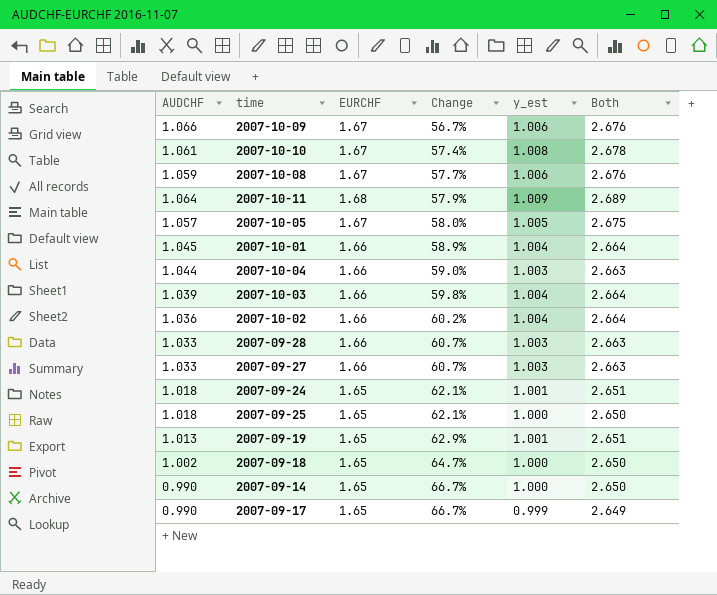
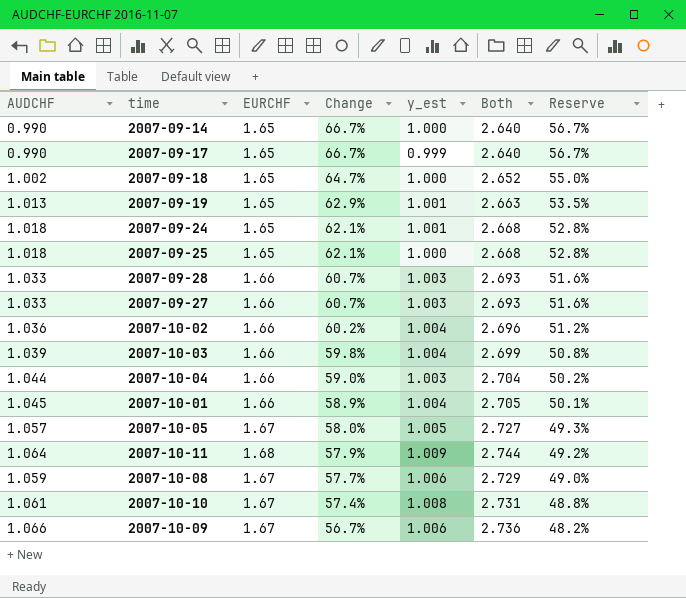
row order: Change ascending -> Change descending
column Both | formula: [EURCHF] + [y_est] -> [AUDCHF] + [EURCHF]
column Reserve | formula: none -> [Change] * 0.85

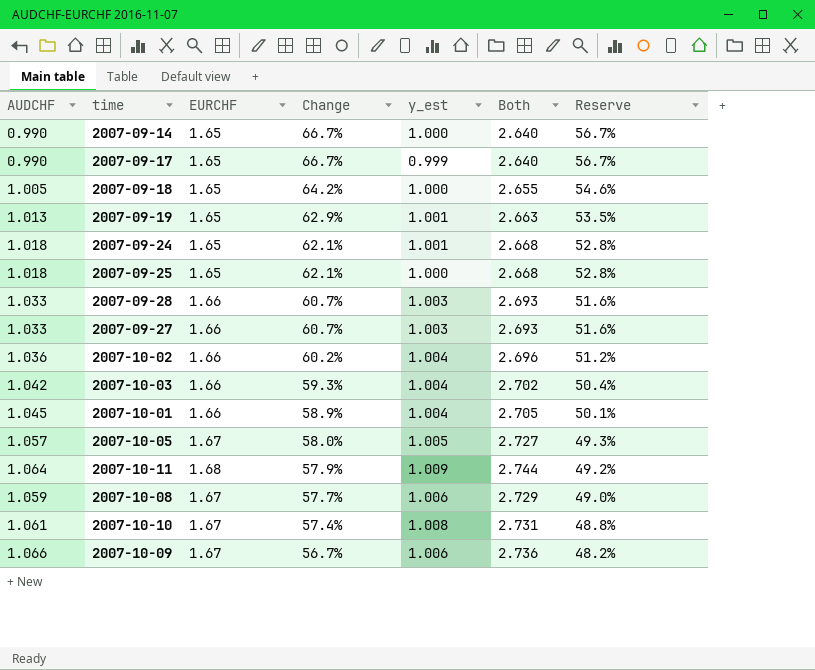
row 2007-10-04: 1.044 | 1.66 | 59.0% | 1.003 | 2.704 | 50.2% -> none
2007-09-18 | AUDCHF: 1.002 -> 1.005
2007-09-18 | Change: 64.7% -> 64.2%
2007-09-18 | Both: 2.652 -> 2.655
2007-09-18 | Reserve: 55.0% -> 54.6%
2007-10-03 | AUDCHF: 1.039 -> 1.042
2007-10-03 | Change: 59.8% -> 59.3%
2007-10-03 | Both: 2.699 -> 2.702
2007-10-03 | Reserve: 50.8% -> 50.4%

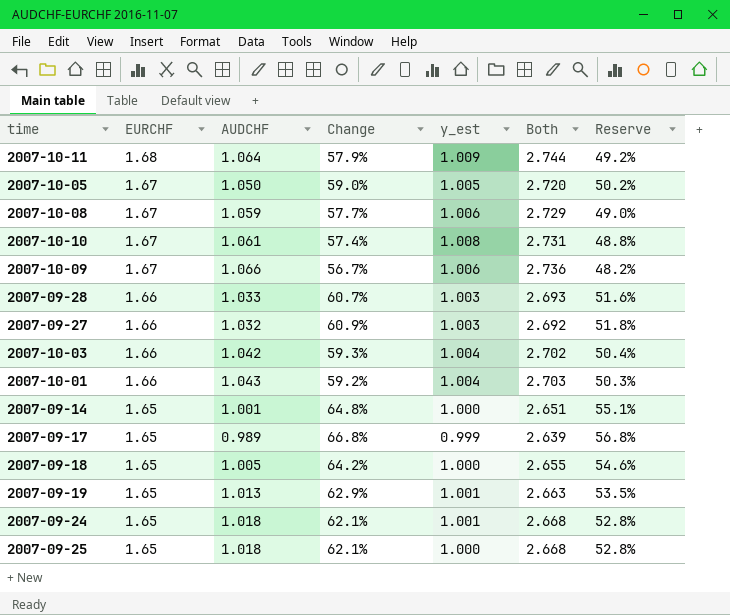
row order: Change descending -> EURCHF descending
column AUDCHF | position: 1 -> 3
row 2007-10-02: 1.036 | 1.66 | 60.2% | 1.004 | 2.696 | 51.2% -> none
2007-10-05 | AUDCHF: 1.057 -> 1.050
2007-10-05 | Change: 58.0% -> 59.0%
2007-10-05 | Both: 2.727 -> 2.720
2007-10-05 | Reserve: 49.3% -> 50.2%
2007-09-27 | AUDCHF: 1.033 -> 1.032
2007-09-27 | Change: 60.7% -> 60.9%
2007-09-27 | Both: 2.693 -> 2.692
2007-09-27 | Reserve: 51.6% -> 51.8%
2007-10-01 | AUDCHF: 1.045 -> 1.043
2007-10-01 | Change: 58.9% -> 59.2%
2007-10-01 | Both: 2.705 -> 2.703
2007-10-01 | Reserve: 50.1% -> 50.3%
2007-09-14 | AUDCHF: 0.990 -> 1.001
2007-09-14 | Change: 66.7% -> 64.8%
2007-09-14 | Both: 2.640 -> 2.651
2007-09-14 | Reserve: 56.7% -> 55.1%
2007-09-17 | AUDCHF: 0.990 -> 0.989
2007-09-17 | Change: 66.7% -> 66.8%
2007-09-17 | Both: 2.640 -> 2.639
2007-09-17 | Reserve: 56.7% -> 56.8%

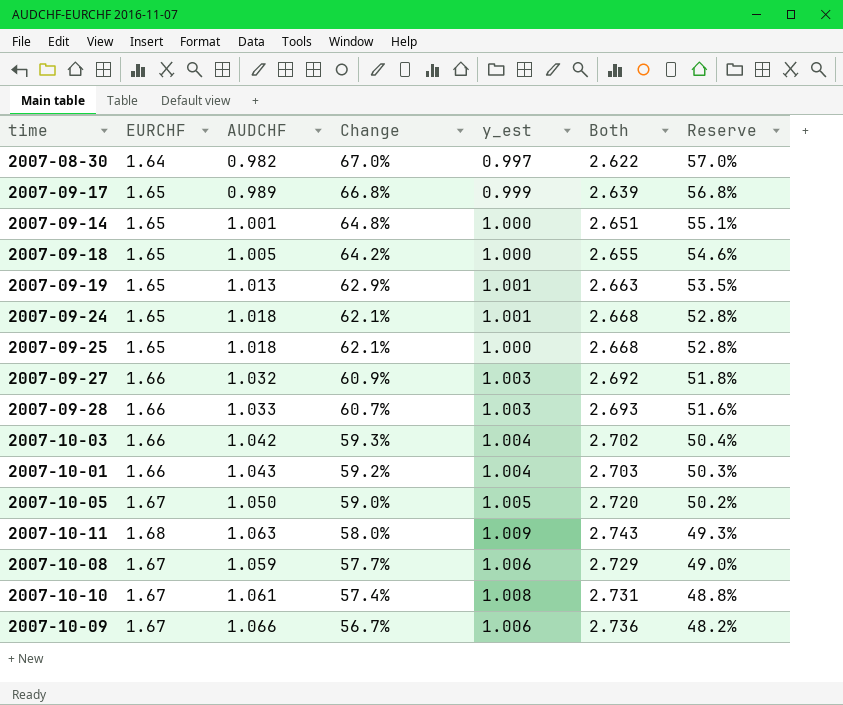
row order: EURCHF descending -> Change descending
row 2007-08-30: none -> 1.64 | 0.982 | 67.0% | 0.997 | 2.622 | 57.0%
2007-10-11 | AUDCHF: 1.064 -> 1.063
2007-10-11 | Change: 57.9% -> 58.0%
2007-10-11 | Both: 2.744 -> 2.743
2007-10-11 | Reserve: 49.2% -> 49.3%

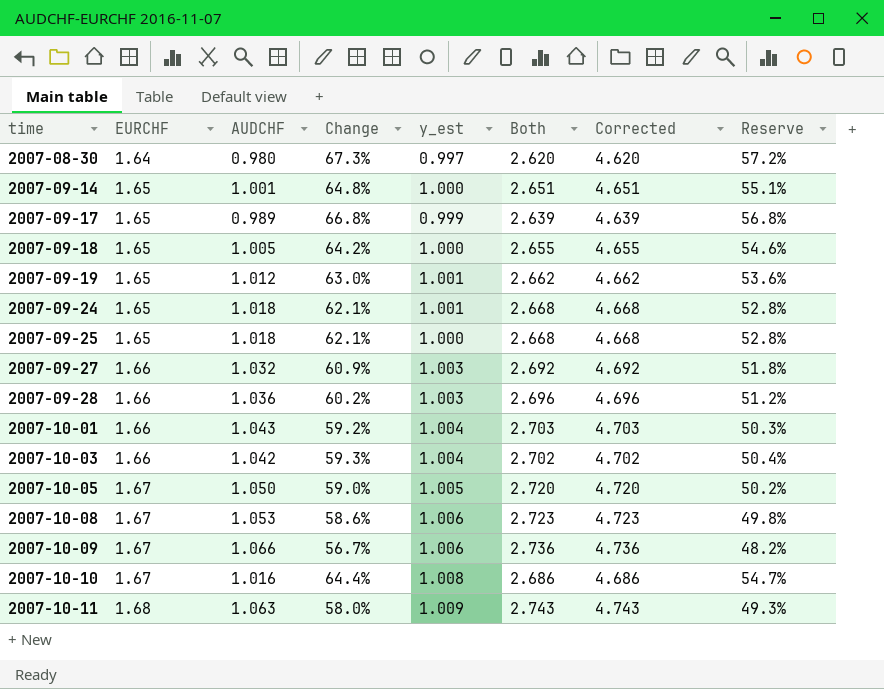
row order: Change descending -> time ascending
column Corrected | formula: none -> [Both] + 2
2007-08-30 | AUDCHF: 0.982 -> 0.980
2007-08-30 | Change: 67.0% -> 67.3%
2007-08-30 | Both: 2.622 -> 2.620
2007-08-30 | Reserve: 57.0% -> 57.2%
2007-09-19 | AUDCHF: 1.013 -> 1.012
2007-09-19 | Change: 62.9% -> 63.0%
2007-09-19 | Both: 2.663 -> 2.662
2007-09-19 | Reserve: 53.5% -> 53.6%
2007-09-28 | AUDCHF: 1.033 -> 1.036
2007-09-28 | Change: 60.7% -> 60.2%
2007-09-28 | Both: 2.693 -> 2.696
2007-09-28 | Reserve: 51.6% -> 51.2%
2007-10-08 | AUDCHF: 1.059 -> 1.053
2007-10-08 | Change: 57.7% -> 58.6%
2007-10-08 | Both: 2.729 -> 2.723
2007-10-08 | Reserve: 49.0% -> 49.8%
2007-10-10 | AUDCHF: 1.061 -> 1.016
2007-10-10 | Change: 57.4% -> 64.4%
2007-10-10 | Both: 2.731 -> 2.686
2007-10-10 | Reserve: 48.8% -> 54.7%

